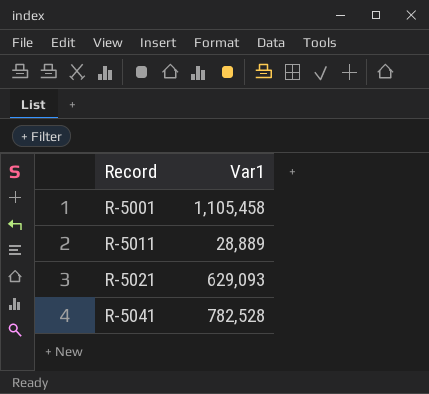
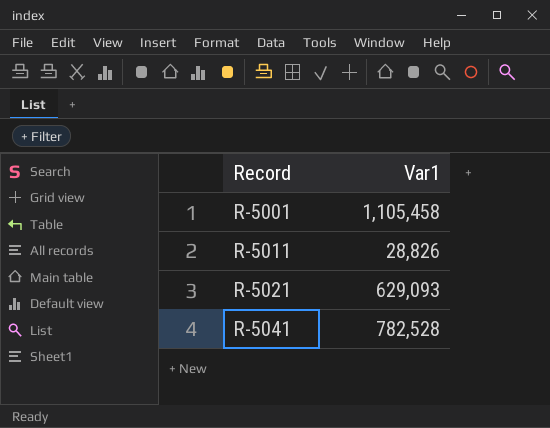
R-5011 | Var1: 28,889 -> 28,826

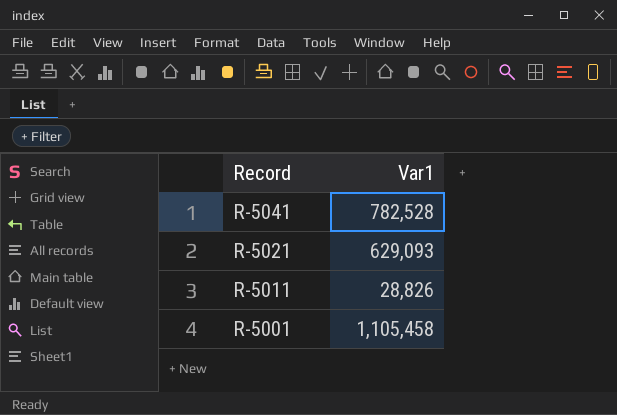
row order: Record ascending -> Record descending

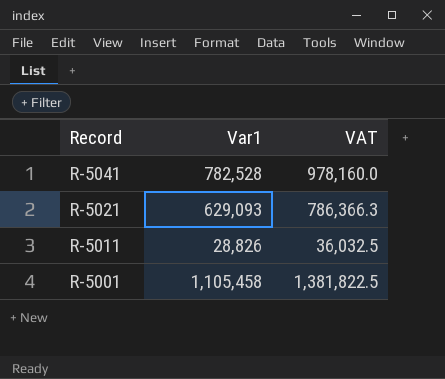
column VAT | formula: none -> [Var1] * 1.25

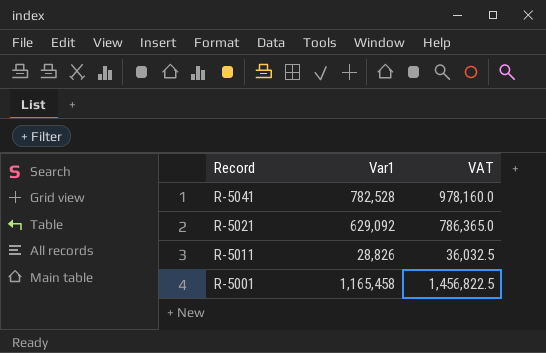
R-5021 | Var1: 629,093 -> 629,092
R-5021 | VAT: 786,366.3 -> 786,365.0
R-5001 | Var1: 1,105,458 -> 1,165,458
R-5001 | VAT: 1,381,822.5 -> 1,456,822.5

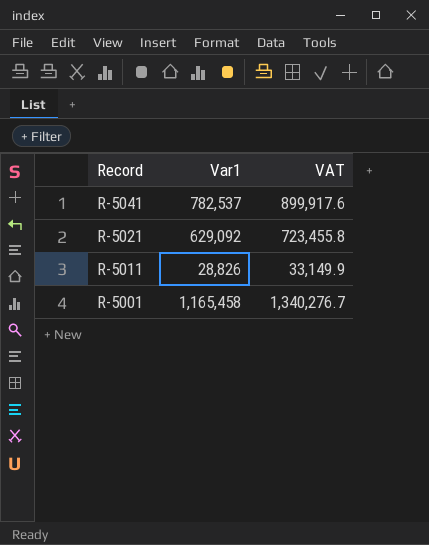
column VAT | formula: [Var1] * 1.25 -> [Var1] * 1.15
R-5041 | Var1: 782,528 -> 782,537

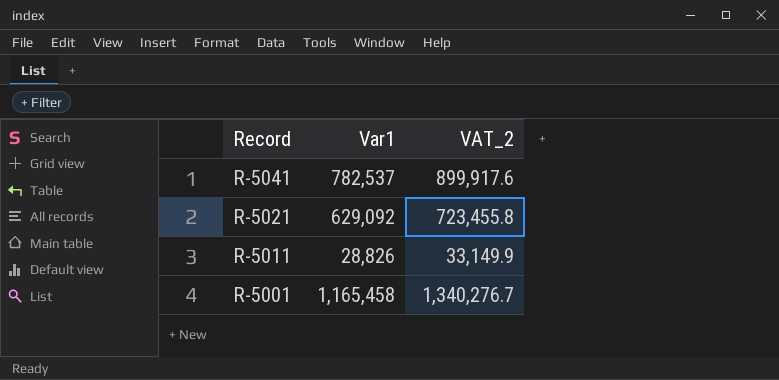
column name: VAT -> VAT_2

